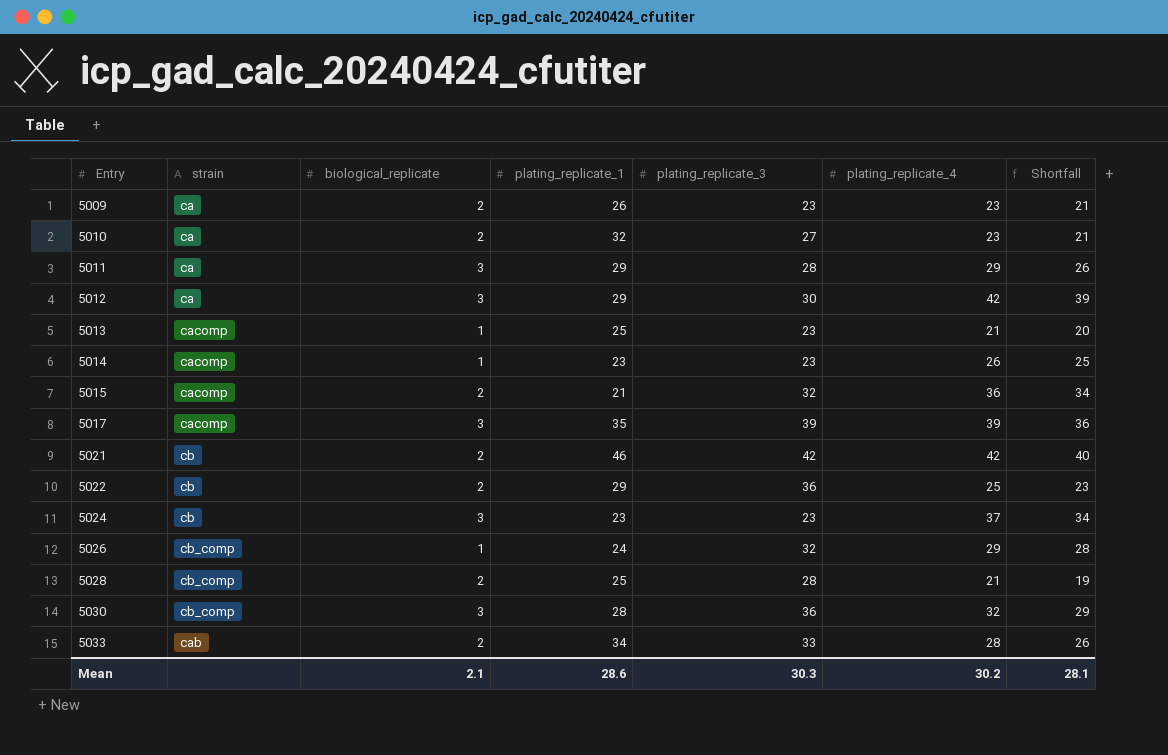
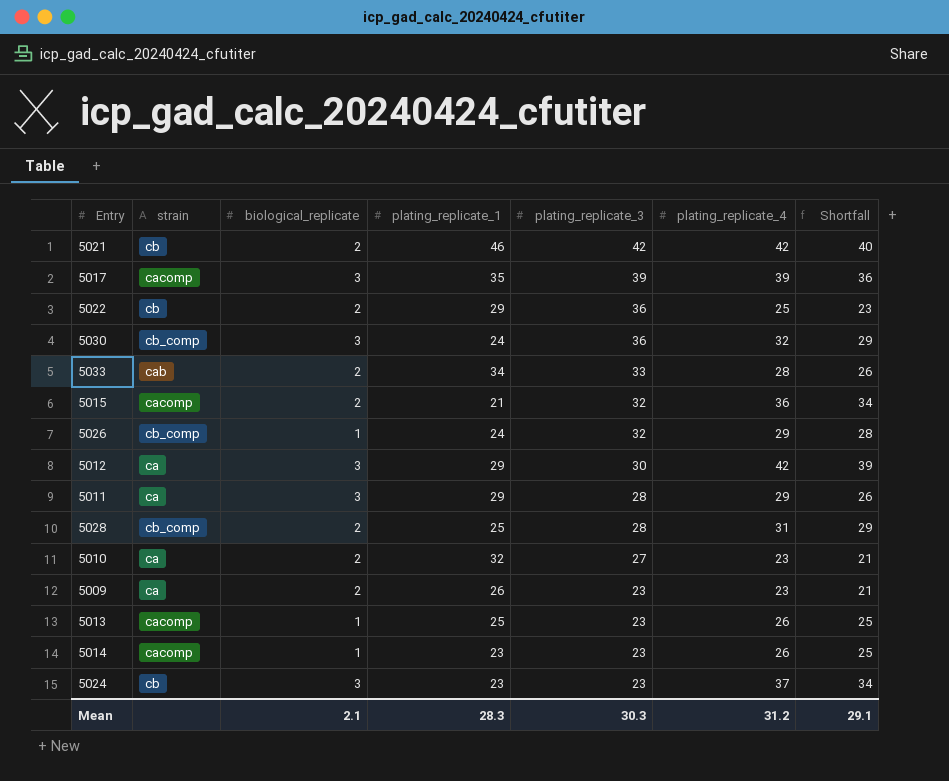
row order: Entry ascending -> plating_replicate_3 descending
5030 | plating_replicate_1: 28 -> 24
5028 | plating_replicate_4: 21 -> 31
5028 | Shortfall: 19 -> 29
5013 | plating_replicate_4: 21 -> 26
5013 | Shortfall: 20 -> 25
Mean | plating_replicate_1: 28.6 -> 28.3
Mean | plating_replicate_4: 30.2 -> 31.2
Mean | Shortfall: 28.1 -> 29.1

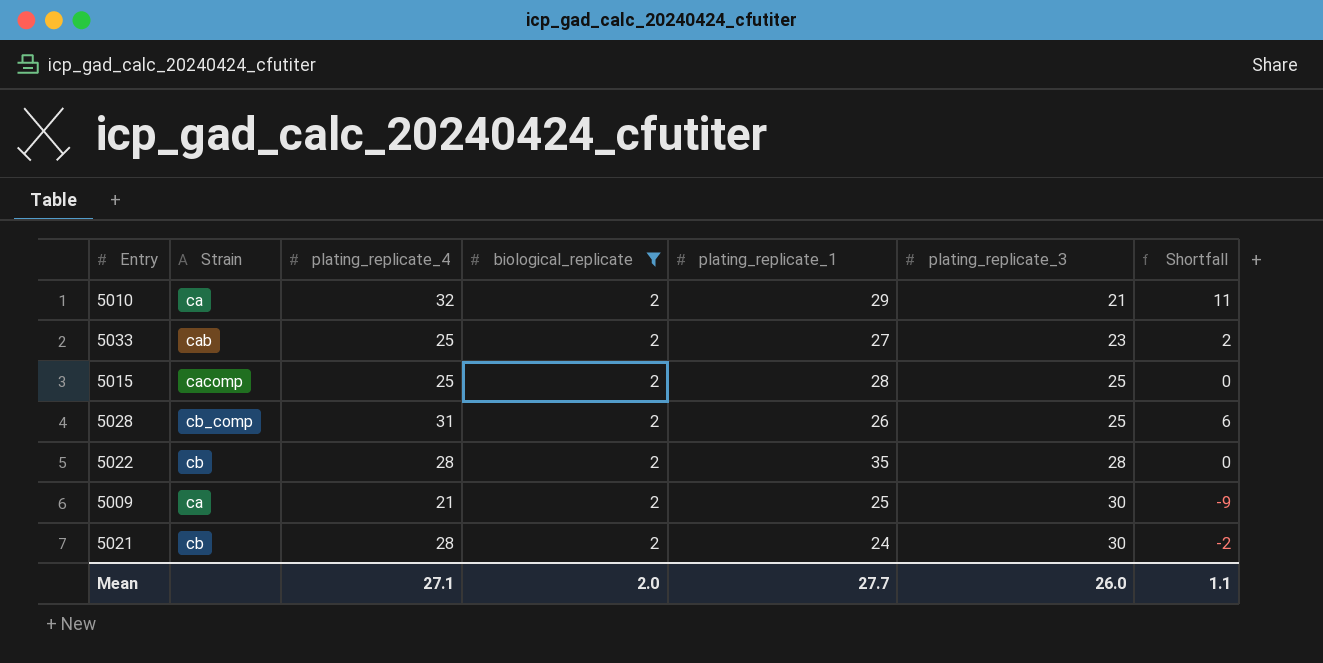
filter: none -> biological_replicate = 2
row order: plating_replicate_3 descending -> plating_replicate_3 ascending
column name: strain -> Strain
column plating_replicate_4 | position: 6 -> 3
column Shortfall | formula: [plating_replicate_4] - [biological_replicate] -> [plating_replicate_4] - [plating_replicate_3]
5010 | plating_replicate_4: 23 -> 32
5010 | plating_replicate_1: 32 -> 29
5010 | plating_replicate_3: 27 -> 21
5033 | plating_replicate_4: 28 -> 25
5033 | plating_replicate_1: 34 -> 27
5033 | plating_replicate_3: 33 -> 23
5015 | plating_replicate_4: 36 -> 25
5015 | plating_replicate_1: 21 -> 28
5015 | plating_replicate_3: 32 -> 25
5028 | plating_replicate_1: 25 -> 26
5028 | plating_replicate_3: 28 -> 25
5022 | plating_replicate_4: 25 -> 28
5022 | plating_replicate_1: 29 -> 35
5022 | plating_replicate_3: 36 -> 28
5009 | plating_replicate_4: 23 -> 21
5009 | plating_replicate_1: 26 -> 25
5009 | plating_replicate_3: 23 -> 30
5021 | plating_replicate_4: 42 -> 28
5021 | plating_replicate_1: 46 -> 24
5021 | plating_replicate_3: 42 -> 30
Mean | plating_replicate_4: 31.2 -> 27.1
Mean | biological_replicate: 2.1 -> 2.0
Mean | plating_replicate_1: 28.3 -> 27.7
Mean | plating_replicate_3: 30.3 -> 26.0
Mean | Shortfall: 29.1 -> 1.1

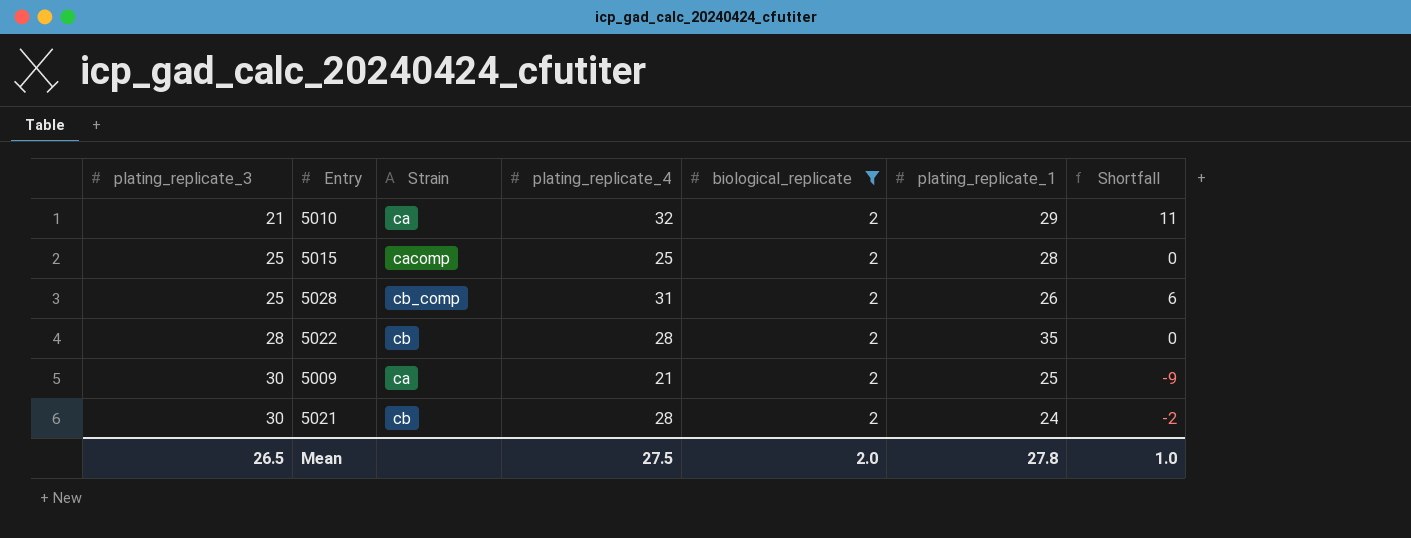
column plating_replicate_3 | position: 6 -> 1
row 5033: cab | 25 | 2 | 27 | 23 | 2 -> none
Mean | plating_replicate_3: 26.0 -> 26.5
Mean | plating_replicate_4: 27.1 -> 27.5
Mean | plating_replicate_1: 27.7 -> 27.8
Mean | Shortfall: 1.1 -> 1.0

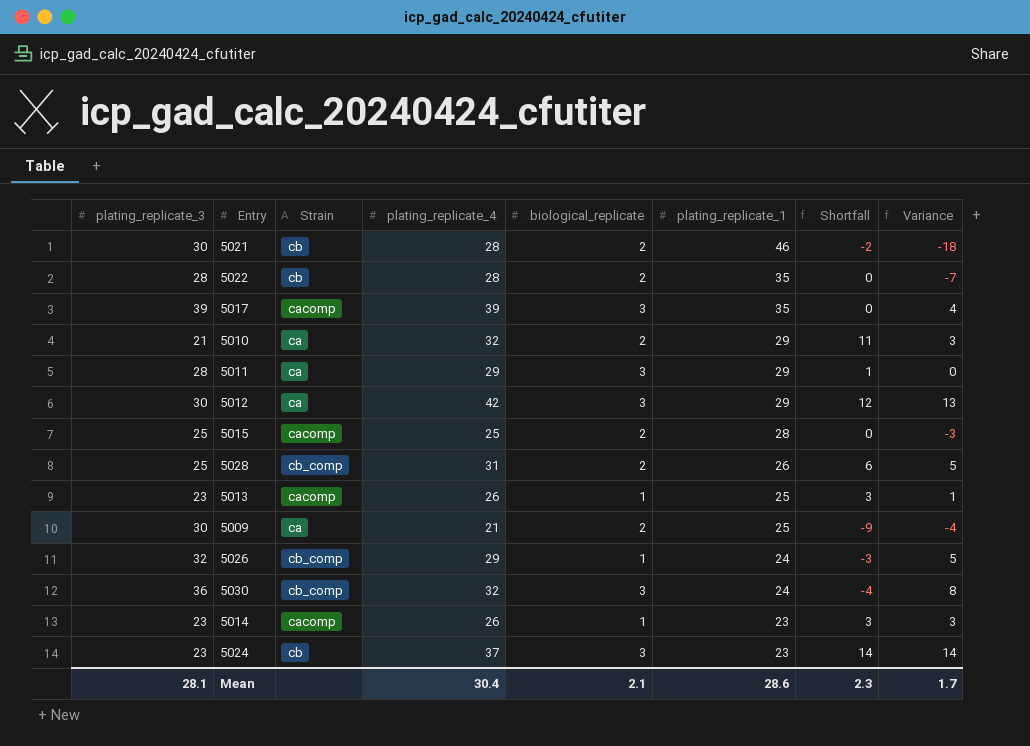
filter: biological_replicate = 2 -> none
row order: plating_replicate_3 ascending -> plating_replicate_1 descending
column Variance | formula: none -> [plating_replicate_4] - [plating_replicate_1]
5021 | plating_replicate_1: 24 -> 46
Mean | plating_replicate_3: 26.5 -> 28.1
Mean | plating_replicate_4: 27.5 -> 30.4
Mean | biological_replicate: 2.0 -> 2.1
Mean | plating_replicate_1: 27.8 -> 28.6
Mean | Shortfall: 1.0 -> 2.3

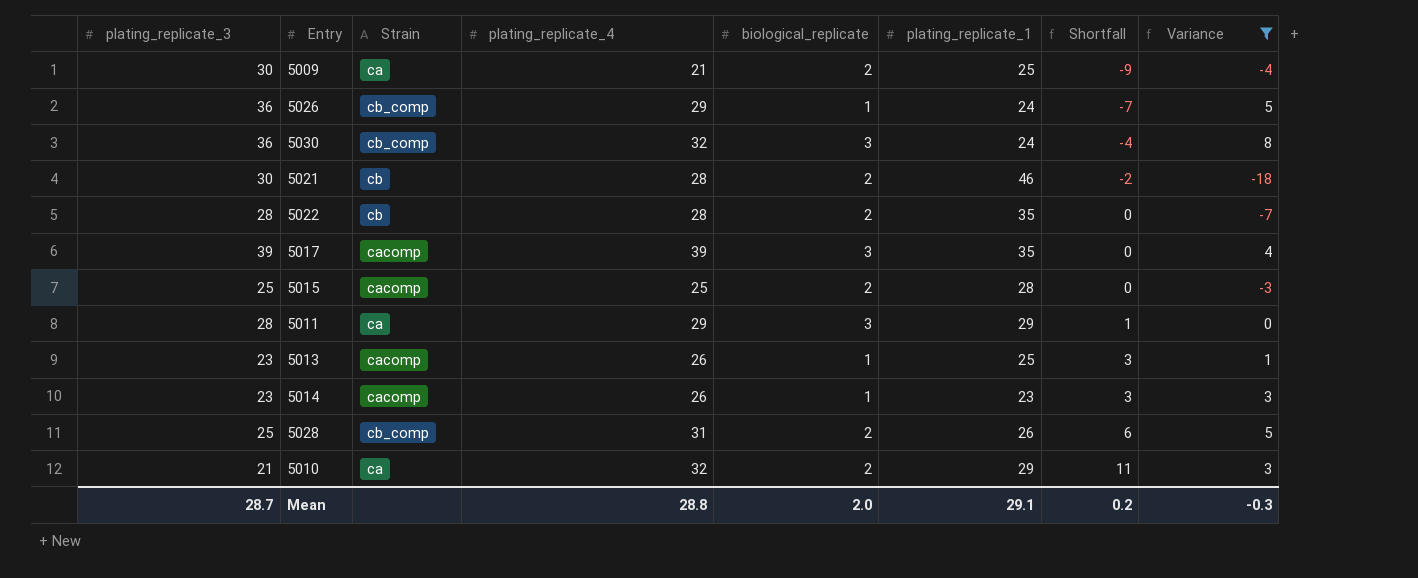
filter: none -> Variance <= 8
row order: plating_replicate_1 descending -> Shortfall ascending
5026 | plating_replicate_3: 32 -> 36
5026 | Shortfall: -3 -> -7
Mean | plating_replicate_3: 28.1 -> 28.7
Mean | plating_replicate_4: 30.4 -> 28.8
Mean | biological_replicate: 2.1 -> 2.0
Mean | plating_replicate_1: 28.6 -> 29.1
Mean | Shortfall: 2.3 -> 0.2
Mean | Variance: 1.7 -> -0.3

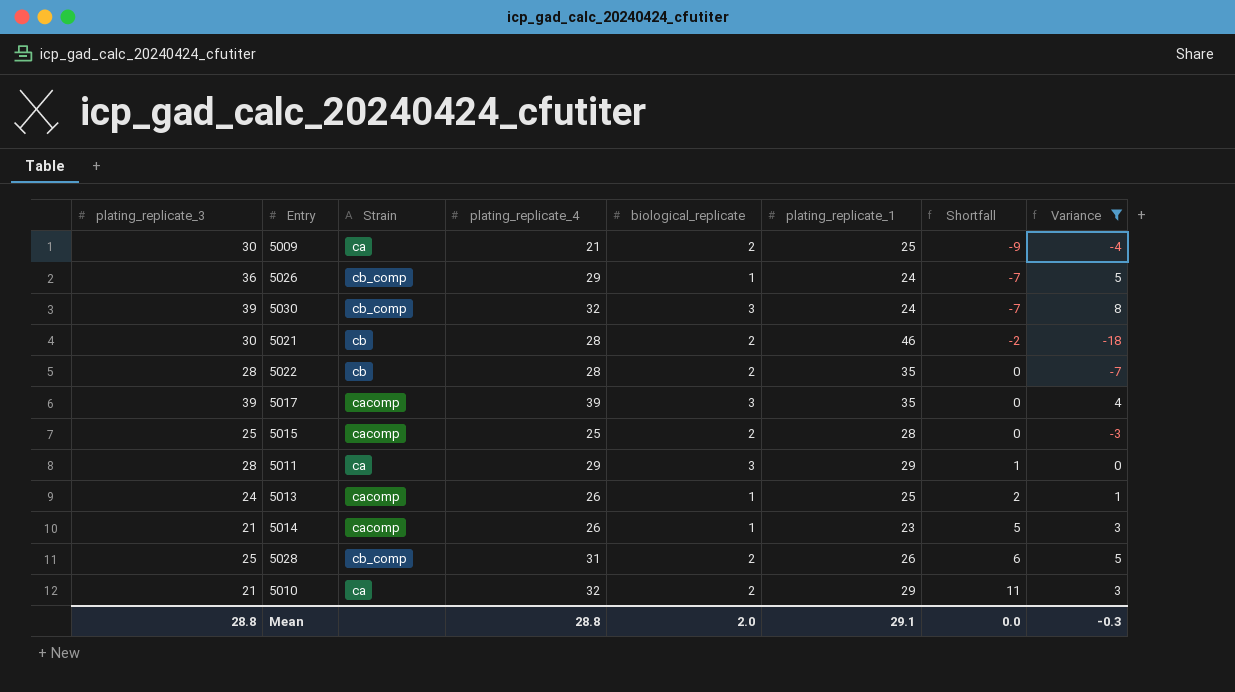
5030 | plating_replicate_3: 36 -> 39
5030 | Shortfall: -4 -> -7
5013 | plating_replicate_3: 23 -> 24
5013 | Shortfall: 3 -> 2
5014 | plating_replicate_3: 23 -> 21
5014 | Shortfall: 3 -> 5
Mean | plating_replicate_3: 28.7 -> 28.8
Mean | Shortfall: 0.2 -> 0.0

